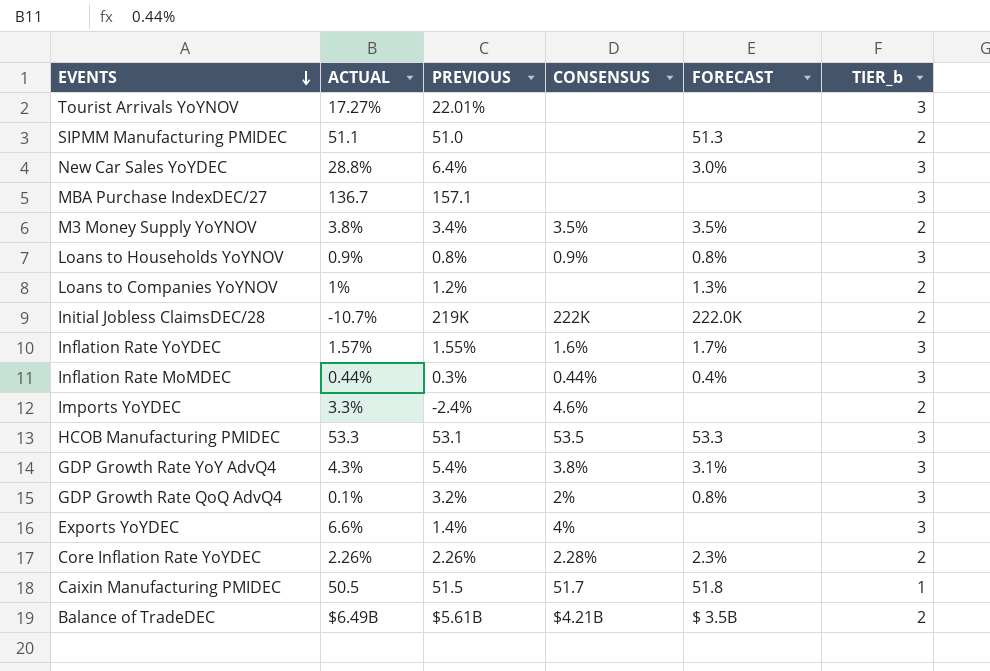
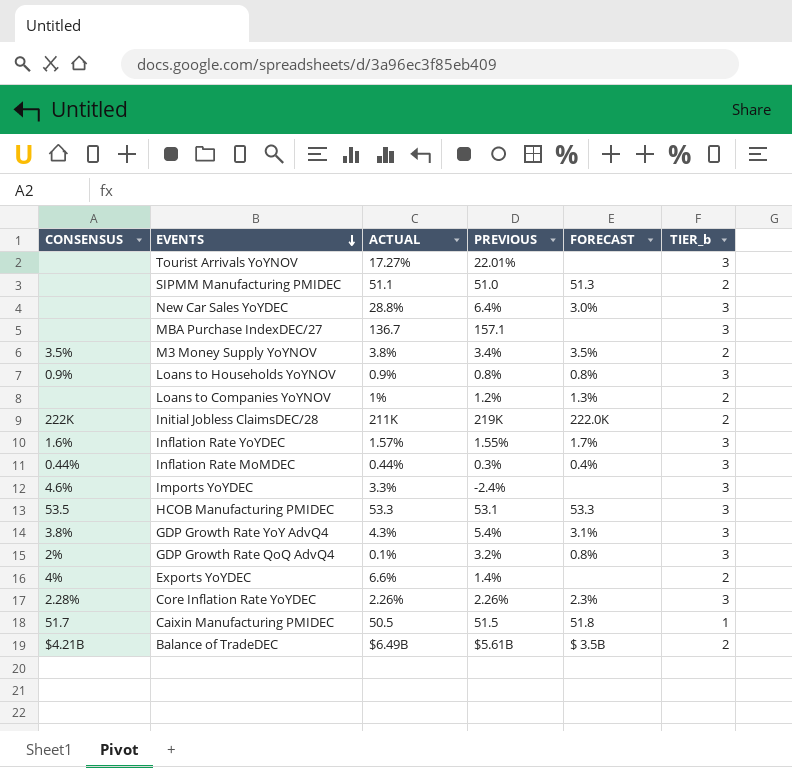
column CONSENSUS | position: 4 -> 1
Initial Jobless ClaimsDEC/28 | ACTUAL: -10.7% -> 211K
Imports YoYDEC | TIER_b: 2 -> 3
Exports YoYDEC | TIER_b: 3 -> 2
Core Inflation Rate YoYDEC | TIER_b: 2 -> 3

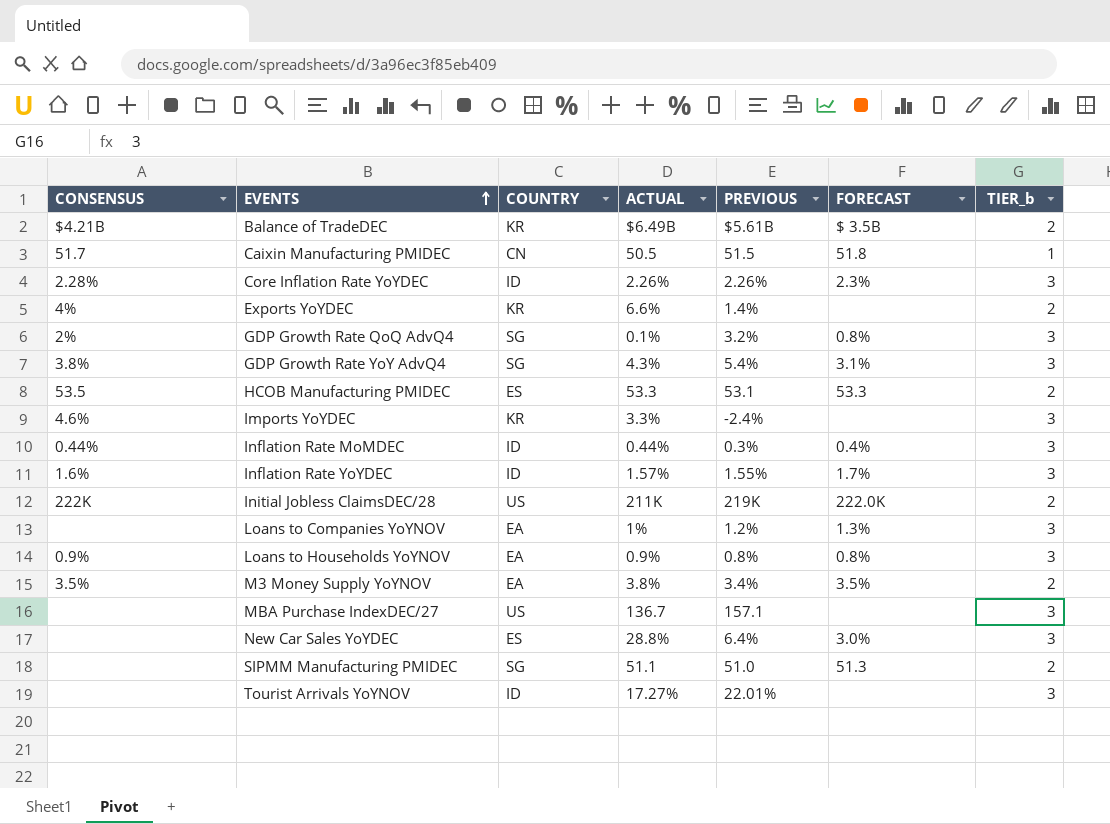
row order: EVENTS descending -> EVENTS ascending
column COUNTRY | position: none -> 3
HCOB Manufacturing PMIDEC | TIER_b: 3 -> 2
Loans to Companies YoYNOV | TIER_b: 2 -> 3

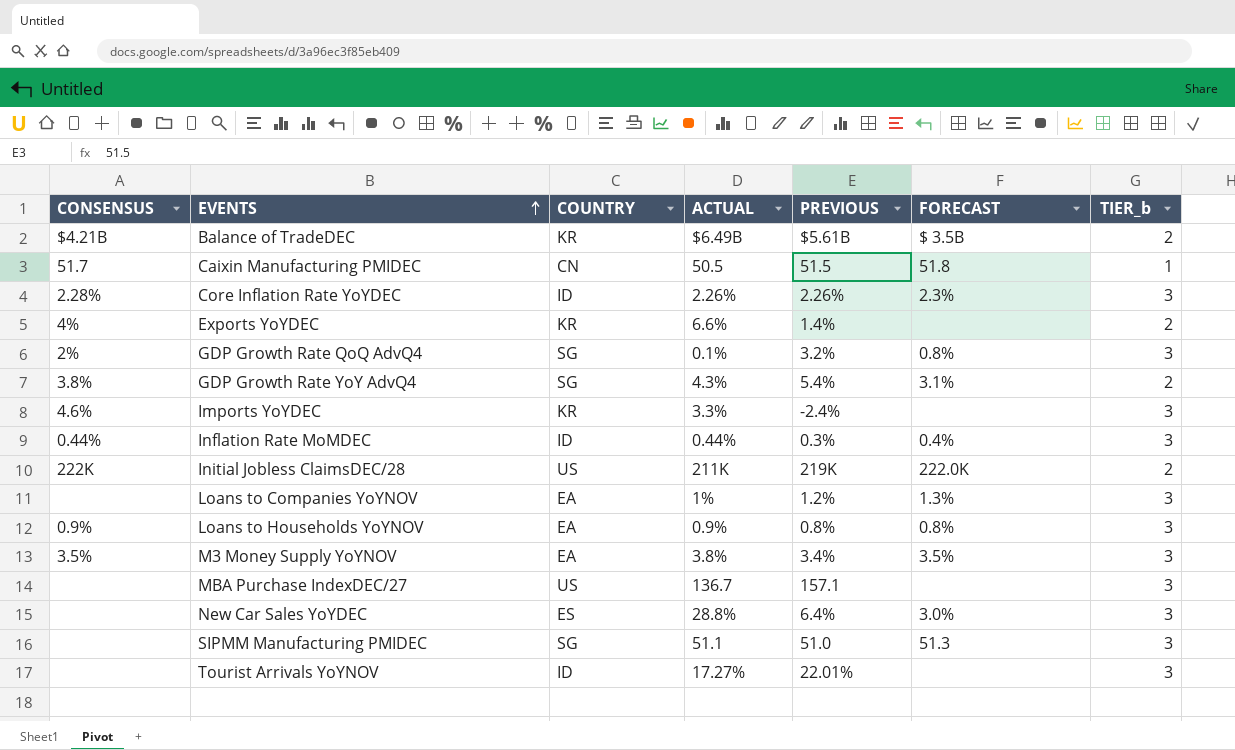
row HCOB Manufacturing PMIDEC: 53.5 | ES | 53.3 | 53.1 | 53.3 | 2 -> none
row Inflation Rate YoYDEC: 1.6% | ID | 1.57% | 1.55% | 1.7% | 3 -> none
GDP Growth Rate YoY AdvQ4 | TIER_b: 3 -> 2
M3 Money Supply YoYNOV | TIER_b: 2 -> 3
SIPMM Manufacturing PMIDEC | TIER_b: 2 -> 3

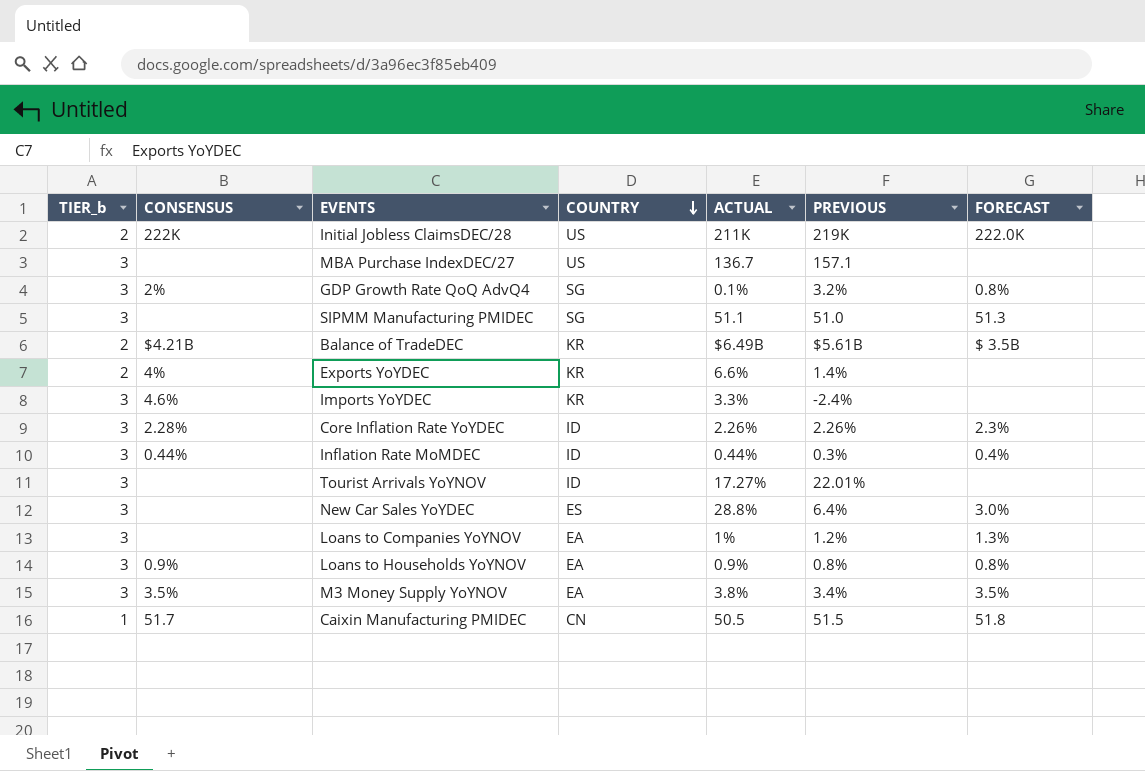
row order: EVENTS ascending -> COUNTRY descending
column TIER_b | position: 7 -> 1
row GDP Growth Rate YoY AdvQ4: 3.8% | SG | 4.3% | 5.4% | 3.1% | 2 -> none

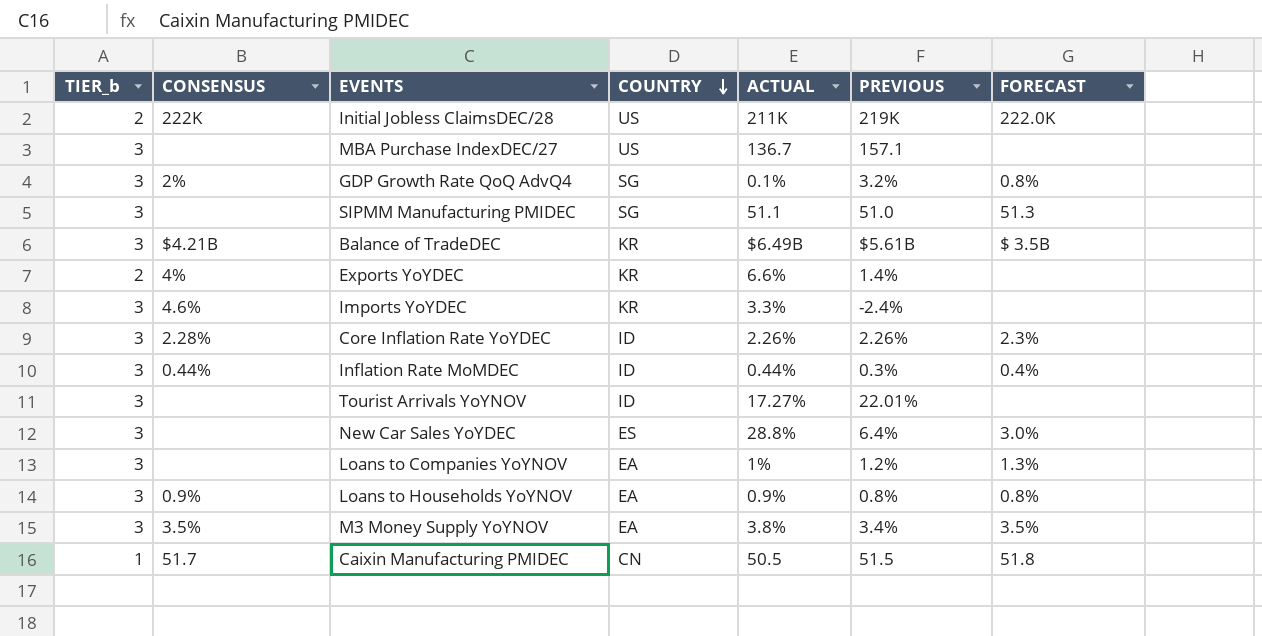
Balance of TradeDEC | TIER_b: 2 -> 3

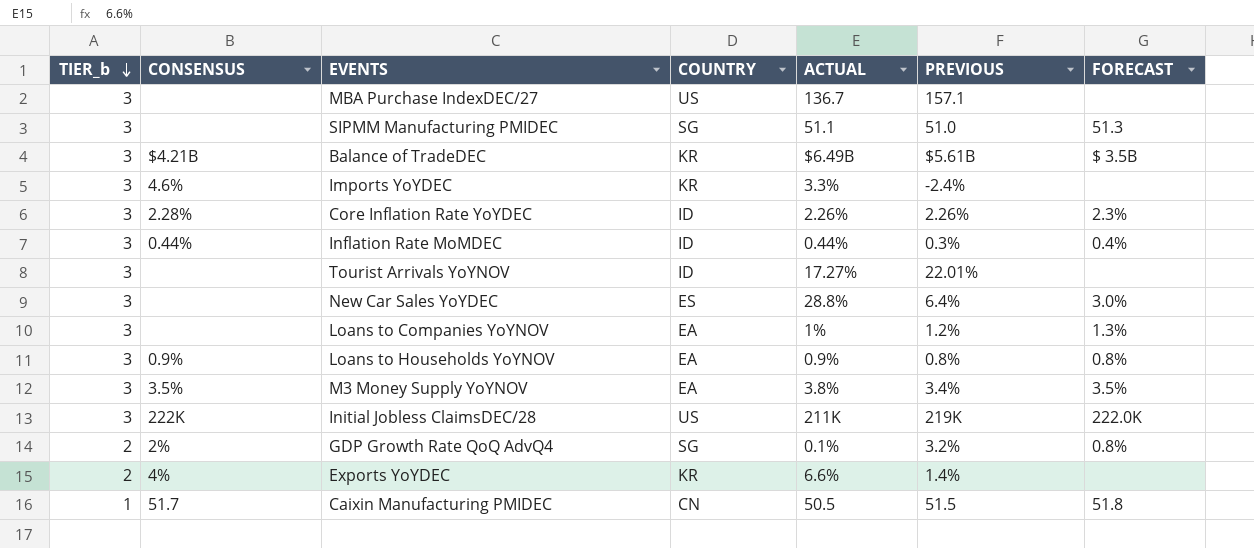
row order: COUNTRY descending -> TIER_b descending
Initial Jobless ClaimsDEC/28 | TIER_b: 2 -> 3
GDP Growth Rate QoQ AdvQ4 | TIER_b: 3 -> 2

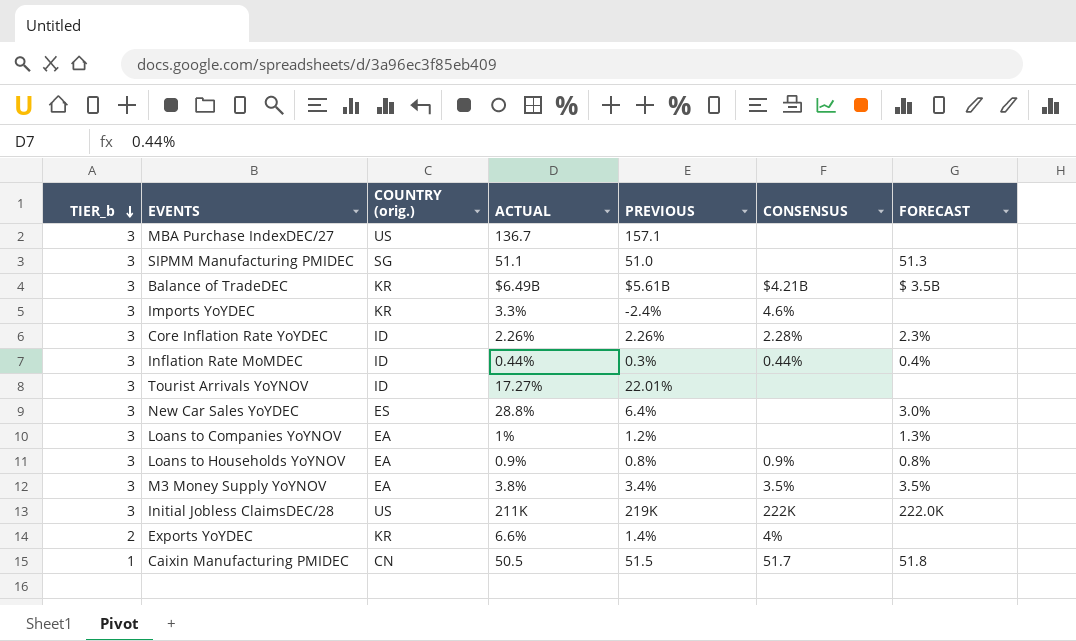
column name: COUNTRY -> COUNTRY (orig.)
column CONSENSUS | position: 2 -> 6
row GDP Growth Rate QoQ AdvQ4: 2 | 2% | SG | 0.1% | 3.2% | 0.8% -> none

